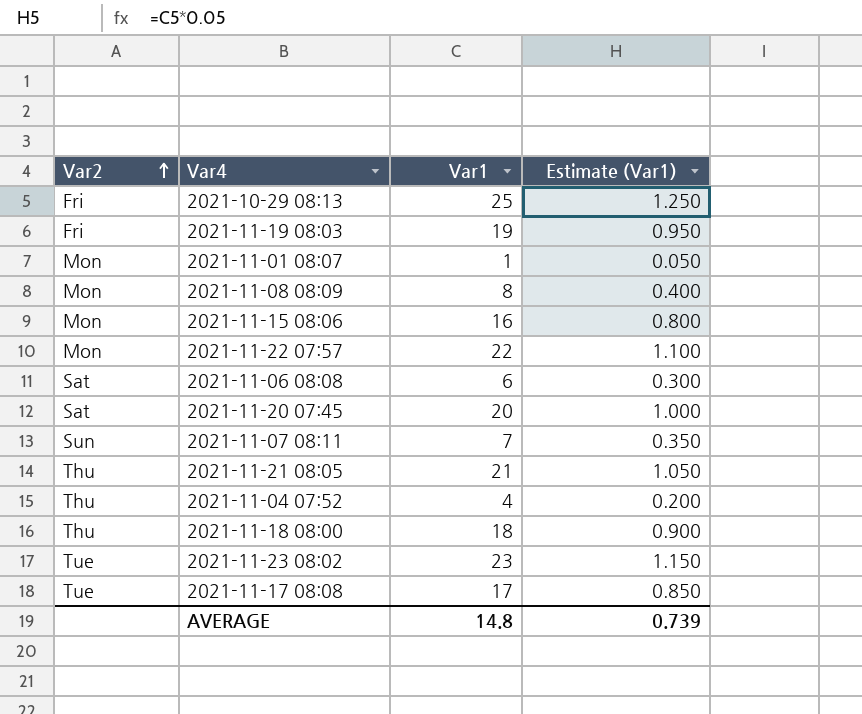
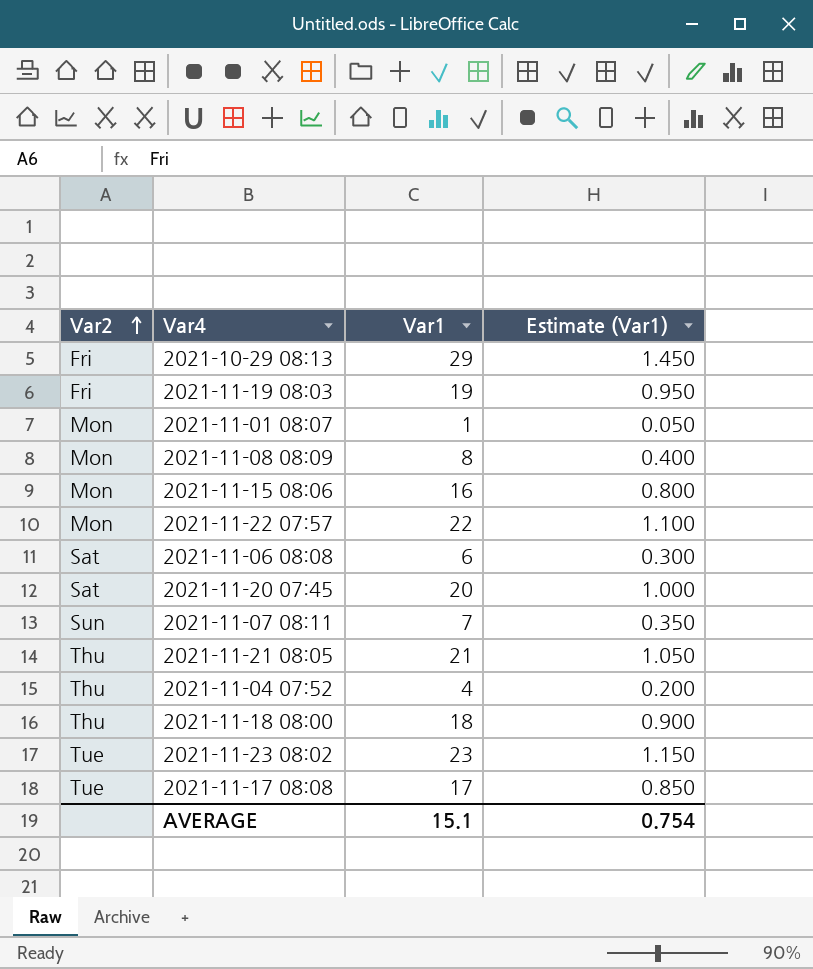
2021-10-29 08:13 | Var1: 25 -> 29
2021-10-29 08:13 | Estimate (Var1): 1.250 -> 1.450
AVERAGE | Var1: 14.8 -> 15.1
AVERAGE | Estimate (Var1): 0.739 -> 0.754

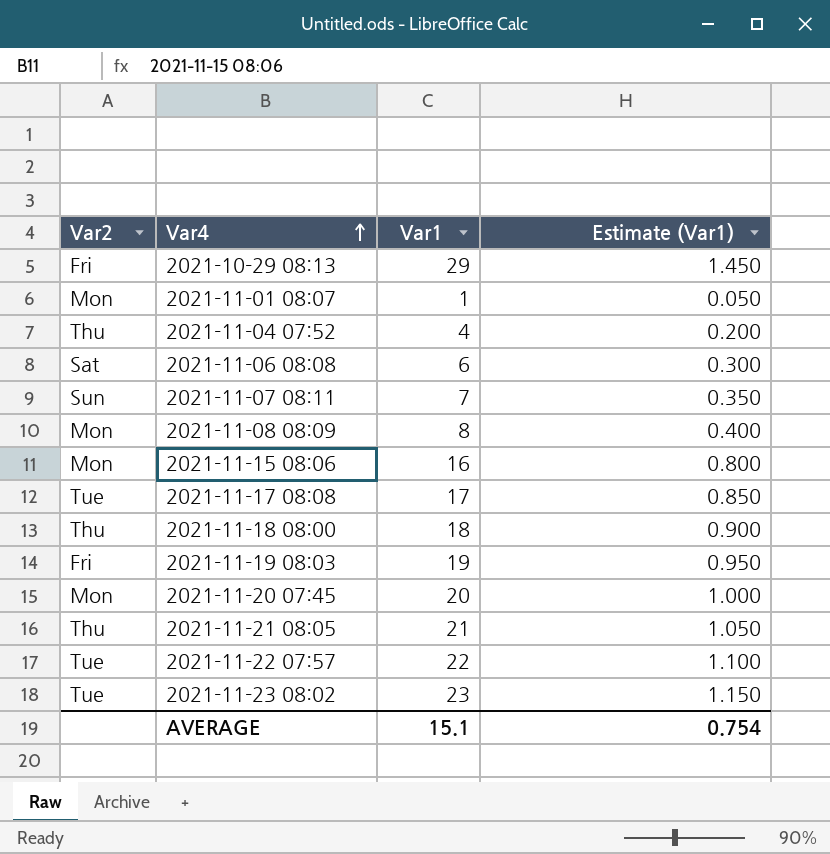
row order: Var2 ascending -> Var4 ascending
2021-11-20 07:45 | Var2: Sat -> Mon
2021-11-22 07:57 | Var2: Mon -> Tue

